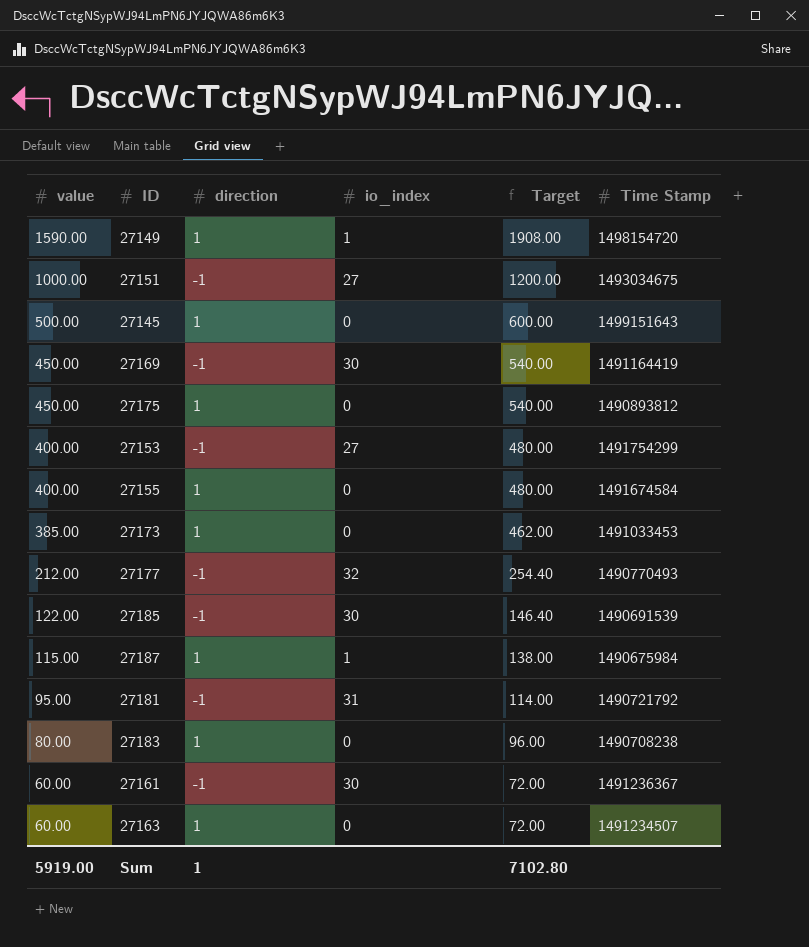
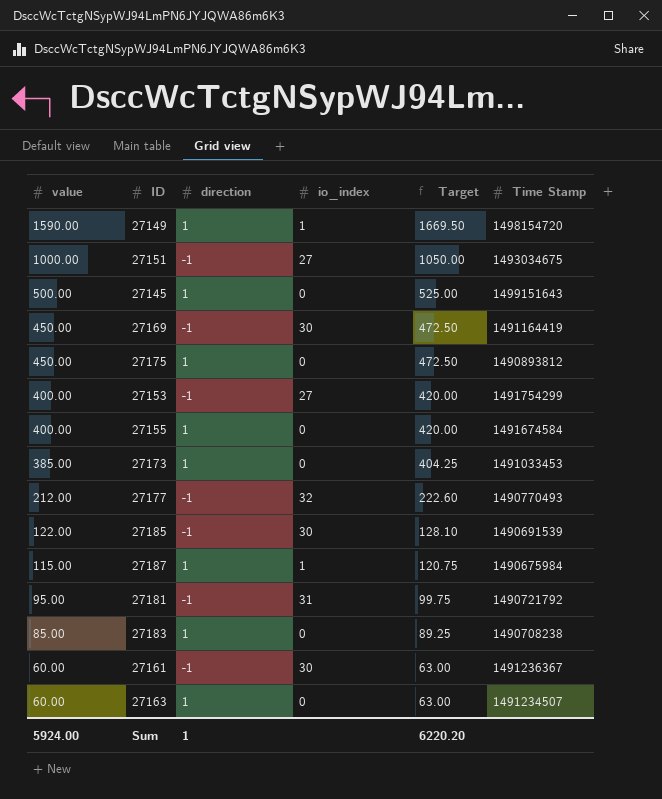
column Target | formula: [value] * 1.2 -> [value] * 1.05
27183 | value: 80.00 -> 85.00
Sum | value: 5919.00 -> 5924.00
Sum | Target: 7102.80 -> 6220.20

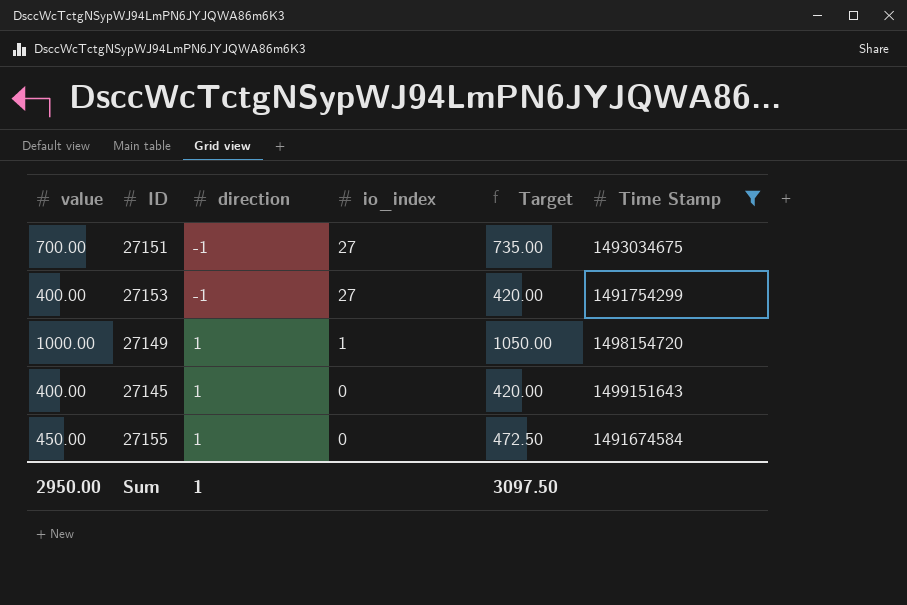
filter: none -> Time Stamp >= 1491674584
row order: value descending -> direction ascending
27151 | value: 1000.00 -> 700.00
27151 | Target: 1050.00 -> 735.00
27149 | value: 1590.00 -> 1000.00
27149 | Target: 1669.50 -> 1050.00
27145 | value: 500.00 -> 400.00
27145 | Target: 525.00 -> 420.00
27155 | value: 400.00 -> 450.00
27155 | Target: 420.00 -> 472.50
Sum | value: 5924.00 -> 2950.00
Sum | Target: 6220.20 -> 3097.50

